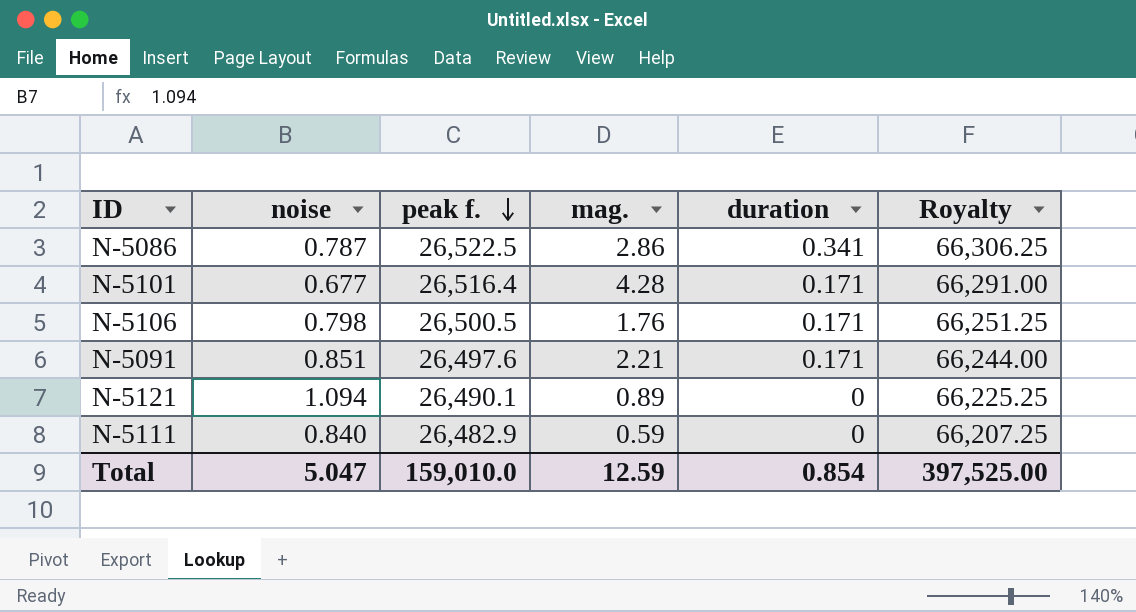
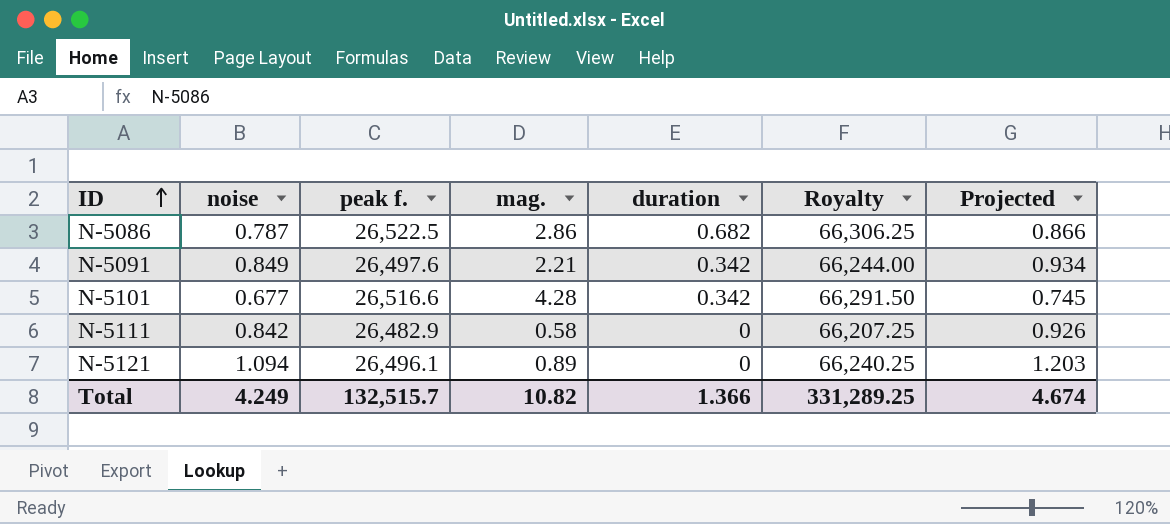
row order: peak f. descending -> ID ascending
column Projected | formula: none -> [noise] * 1.1
row N-5106: 0.798 | 26,500.5 | 1.76 | 0.171 | 66,251.25 -> none
N-5086 | duration: 0.341 -> 0.682
N-5091 | noise: 0.851 -> 0.849
N-5091 | duration: 0.171 -> 0.342
N-5101 | peak f.: 26,516.4 -> 26,516.6
N-5101 | duration: 0.171 -> 0.342
N-5101 | Royalty: 66,291.00 -> 66,291.50
N-5111 | noise: 0.840 -> 0.842
N-5111 | mag.: 0.59 -> 0.58
N-5121 | peak f.: 26,490.1 -> 26,496.1
N-5121 | Royalty: 66,225.25 -> 66,240.25
Total | noise: 5.047 -> 4.249
Total | peak f.: 159,010.0 -> 132,515.7
Total | mag.: 12.59 -> 10.82
Total | duration: 0.854 -> 1.366
Total | Royalty: 397,525.00 -> 331,289.25

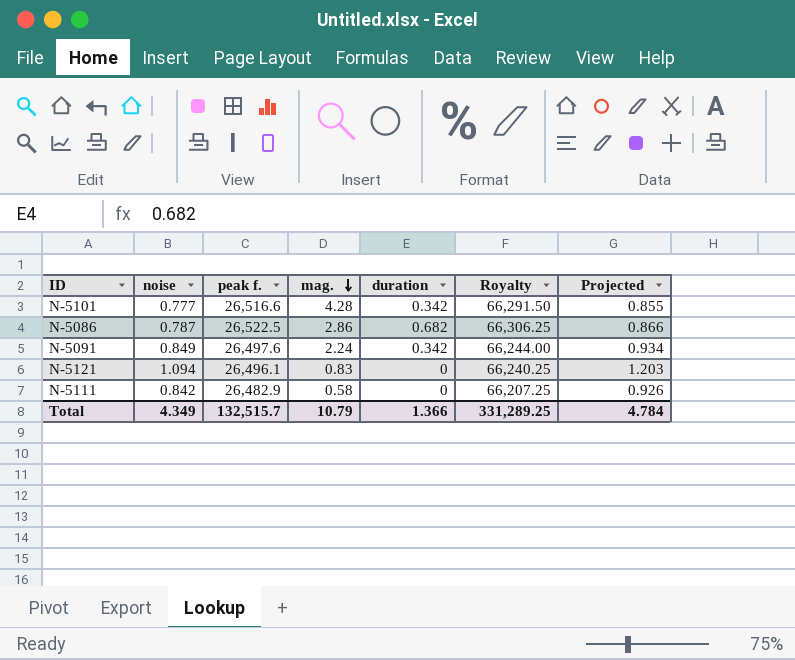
row order: ID ascending -> mag. descending
N-5101 | noise: 0.677 -> 0.777
N-5101 | Projected: 0.745 -> 0.855
N-5091 | mag.: 2.21 -> 2.24
N-5121 | mag.: 0.89 -> 0.83
Total | noise: 4.249 -> 4.349
Total | mag.: 10.82 -> 10.79
Total | Projected: 4.674 -> 4.784

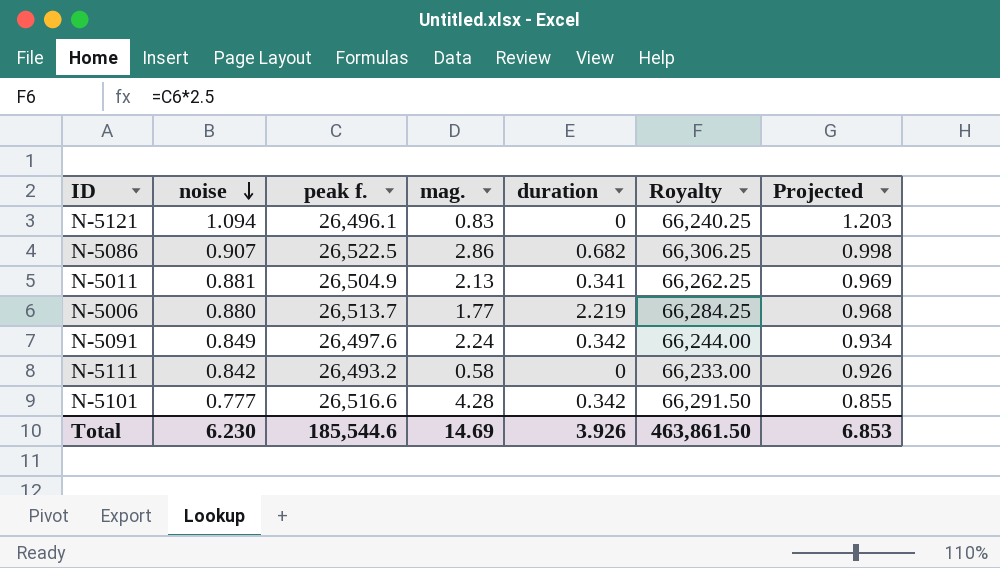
row order: mag. descending -> noise descending
N-5086 | noise: 0.787 -> 0.907
N-5086 | Projected: 0.866 -> 0.998
row N-5011: none -> 0.881 | 26,504.9 | 2.13 | 0.341 | 66,262.25 | 0.969
row N-5006: none -> 0.880 | 26,513.7 | 1.77 | 2.219 | 66,284.25 | 0.968
N-5111 | peak f.: 26,482.9 -> 26,493.2
N-5111 | Royalty: 66,207.25 -> 66,233.00
Total | noise: 4.349 -> 6.230
Total | peak f.: 132,515.7 -> 185,544.6
Total | mag.: 10.79 -> 14.69
Total | duration: 1.366 -> 3.926
Total | Royalty: 331,289.25 -> 463,861.50
Total | Projected: 4.784 -> 6.853

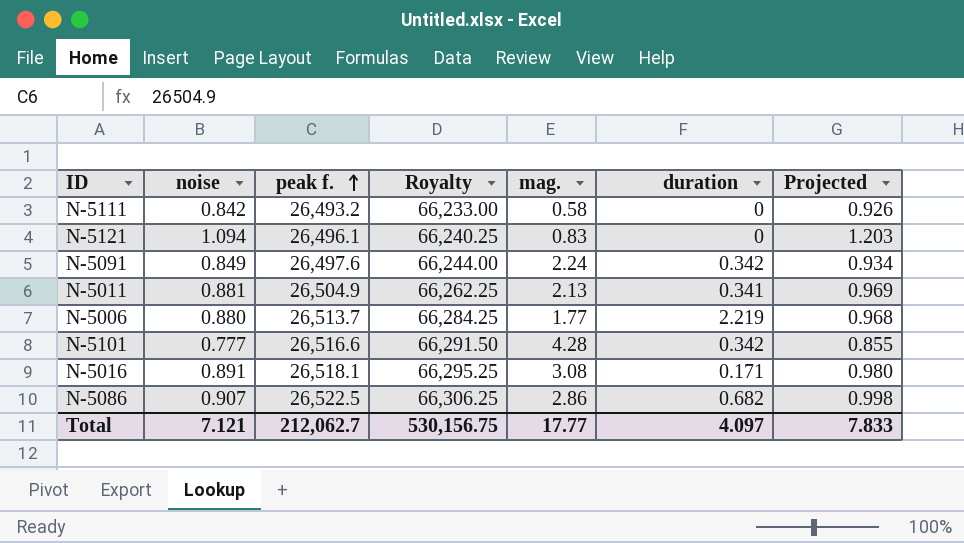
row order: noise descending -> peak f. ascending
column Royalty | position: 6 -> 4
row N-5016: none -> 0.891 | 26,518.1 | 66,295.25 | 3.08 | 0.171 | 0.980
Total | noise: 6.230 -> 7.121
Total | peak f.: 185,544.6 -> 212,062.7
Total | Royalty: 463,861.50 -> 530,156.75
Total | mag.: 14.69 -> 17.77
Total | duration: 3.926 -> 4.097
Total | Projected: 6.853 -> 7.833

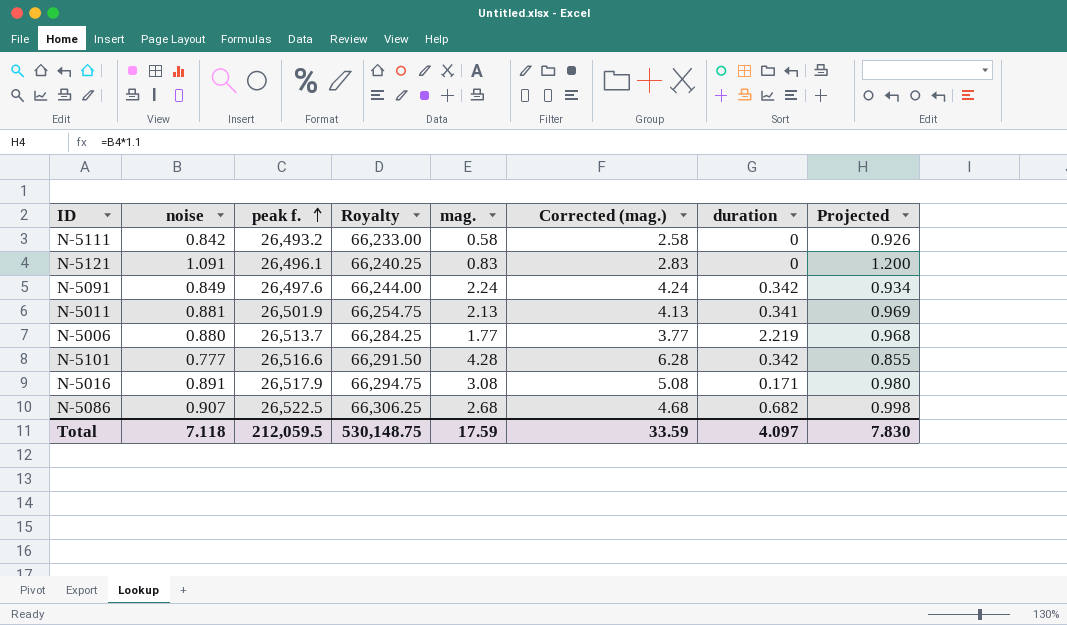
column Corrected (mag.) | formula: none -> [mag.] + 2
N-5121 | noise: 1.094 -> 1.091
N-5121 | Projected: 1.203 -> 1.200
N-5011 | peak f.: 26,504.9 -> 26,501.9
N-5011 | Royalty: 66,262.25 -> 66,254.75
N-5016 | peak f.: 26,518.1 -> 26,517.9
N-5016 | Royalty: 66,295.25 -> 66,294.75
N-5086 | mag.: 2.86 -> 2.68
Total | noise: 7.121 -> 7.118
Total | peak f.: 212,062.7 -> 212,059.5
Total | Royalty: 530,156.75 -> 530,148.75
Total | mag.: 17.77 -> 17.59
Total | Projected: 7.833 -> 7.830

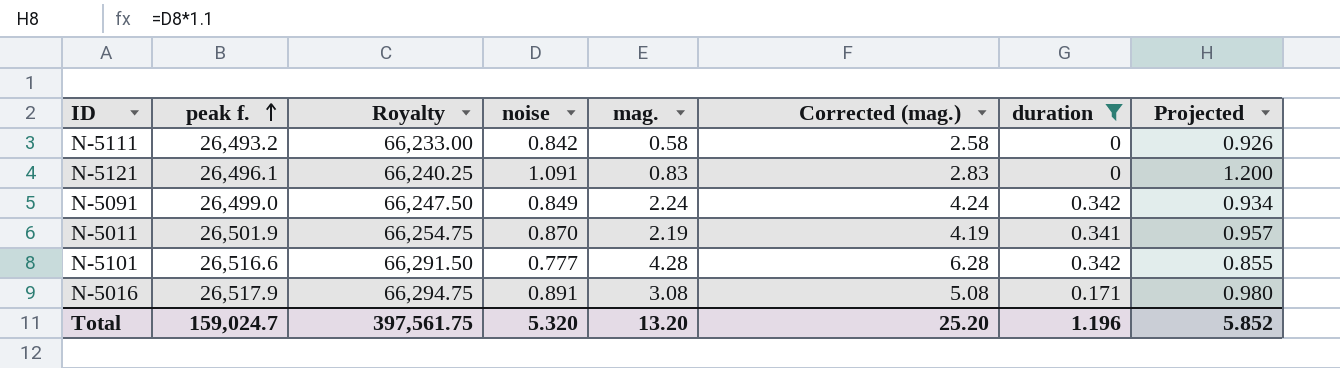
filter: none -> duration <= 0.342
column noise | position: 2 -> 4
N-5091 | peak f.: 26,497.6 -> 26,499.0
N-5091 | Royalty: 66,244.00 -> 66,247.50
N-5011 | noise: 0.881 -> 0.870
N-5011 | mag.: 2.13 -> 2.19
N-5011 | Corrected (mag.): 4.13 -> 4.19
N-5011 | Projected: 0.969 -> 0.957
Total | peak f.: 212,059.5 -> 159,024.7
Total | Royalty: 530,148.75 -> 397,561.75
Total | noise: 7.118 -> 5.320
Total | mag.: 17.59 -> 13.20
Total | Corrected (mag.): 33.59 -> 25.20
Total | duration: 4.097 -> 1.196
Total | Projected: 7.830 -> 5.852

